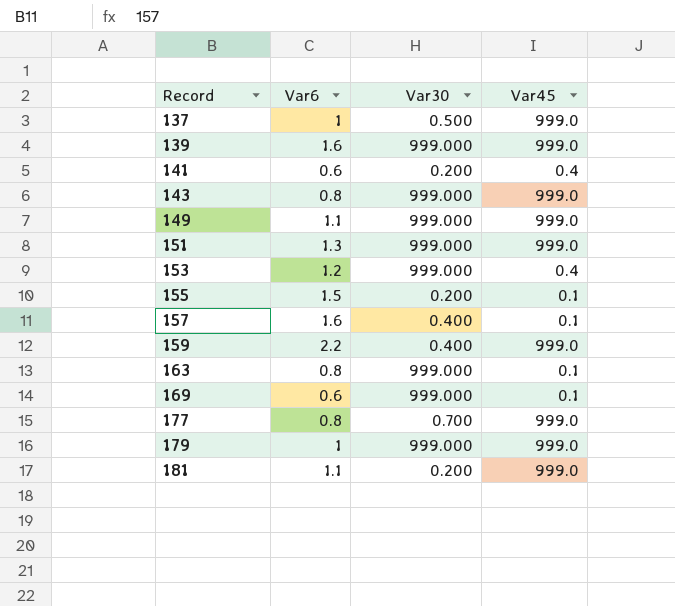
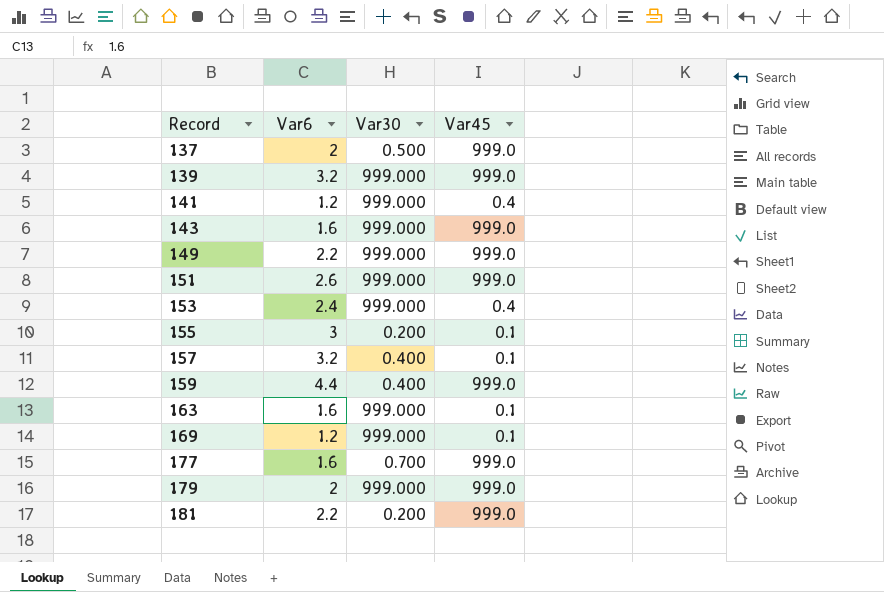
137 | Var6: 1 -> 2
139 | Var6: 1.6 -> 3.2
141 | Var6: 0.6 -> 1.2
141 | Var30: 0.200 -> 999.000
143 | Var6: 0.8 -> 1.6
149 | Var6: 1.1 -> 2.2
151 | Var6: 1.3 -> 2.6
153 | Var6: 1.2 -> 2.4
155 | Var6: 1.5 -> 3
157 | Var6: 1.6 -> 3.2
159 | Var6: 2.2 -> 4.4
163 | Var6: 0.8 -> 1.6
169 | Var6: 0.6 -> 1.2
177 | Var6: 0.8 -> 1.6
179 | Var6: 1 -> 2
181 | Var6: 1.1 -> 2.2

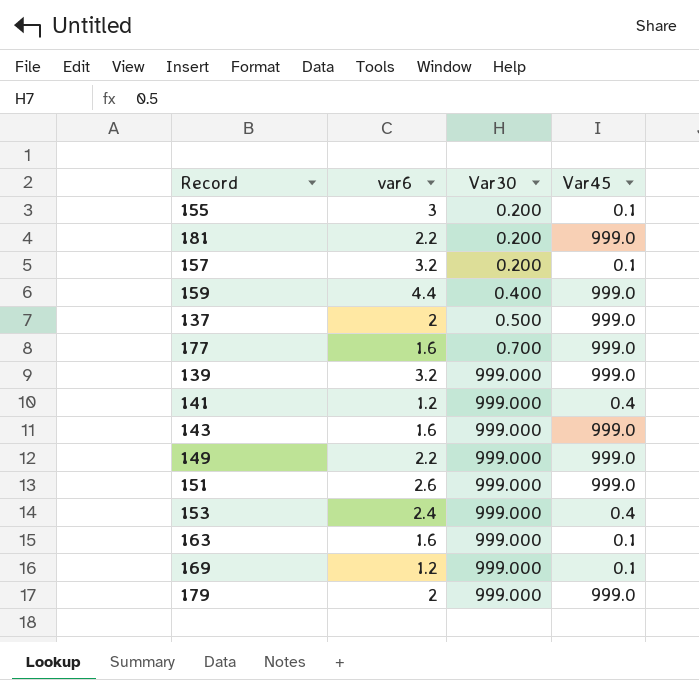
row order: Record ascending -> Var30 ascending
column name: Var6 -> var6
157 | Var30: 0.400 -> 0.200

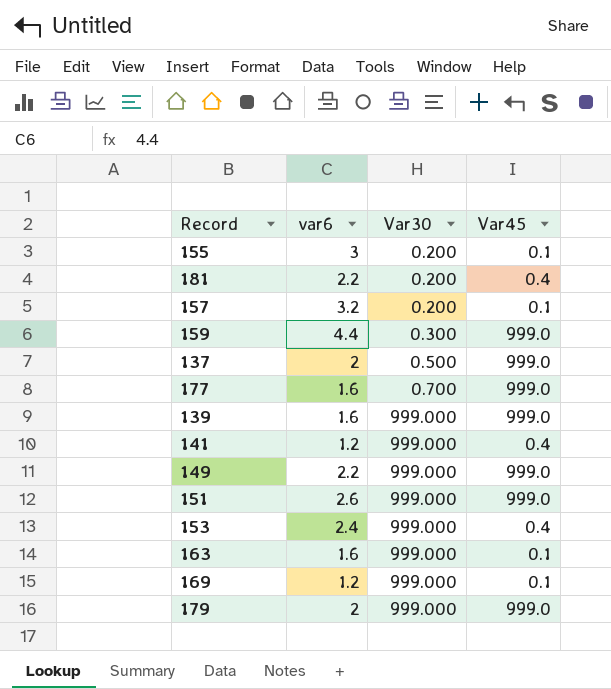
row 143: 1.6 | 999.000 | 999.0 -> none
181 | Var45: 999.0 -> 0.4
159 | Var30: 0.400 -> 0.300
139 | var6: 3.2 -> 1.6

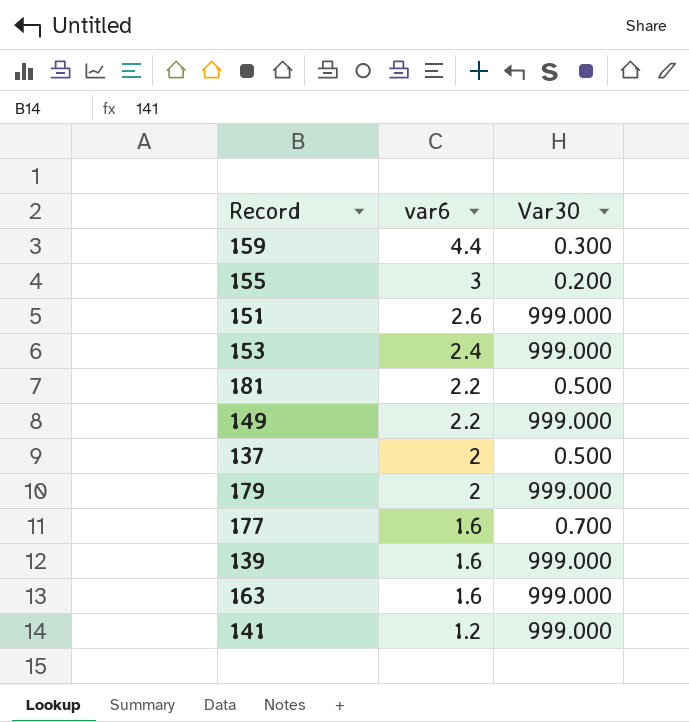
row order: Var30 ascending -> var6 descending
column Var45 | position: 4 -> none
row 157: 3.2 | 0.200 | 0.1 -> none
row 169: 1.2 | 999.000 | 0.1 -> none
181 | Var30: 0.200 -> 0.500

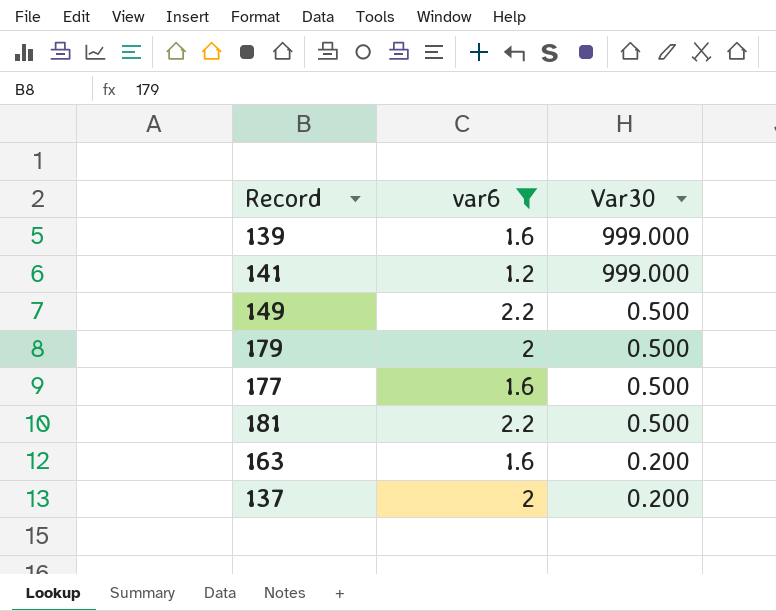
filter: none -> var6 <= 2.2
row order: var6 descending -> Var30 descending
149 | Var30: 999.000 -> 0.500
179 | Var30: 999.000 -> 0.500
177 | Var30: 0.700 -> 0.500
163 | Var30: 999.000 -> 0.200
137 | Var30: 0.500 -> 0.200

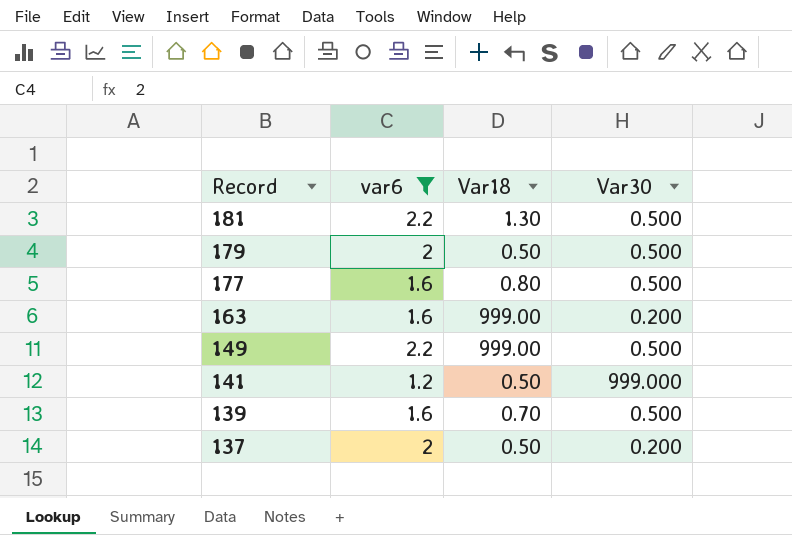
row order: Var30 descending -> Record descending
column Var18 | position: none -> 3
139 | Var30: 999.000 -> 0.500

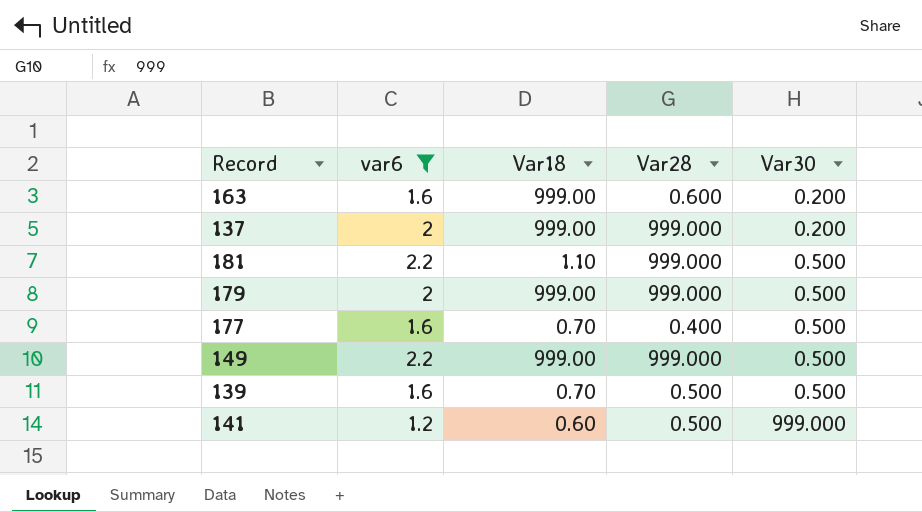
row order: Record descending -> Var30 ascending
column Var28 | position: none -> 4
137 | Var18: 0.50 -> 999.00
181 | Var18: 1.30 -> 1.10
179 | Var18: 0.50 -> 999.00
177 | Var18: 0.80 -> 0.70
141 | Var18: 0.50 -> 0.60

